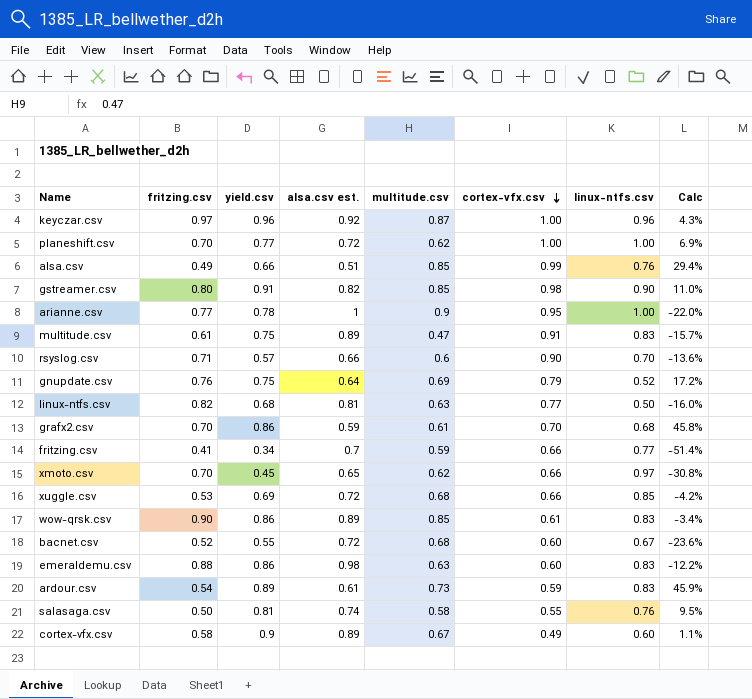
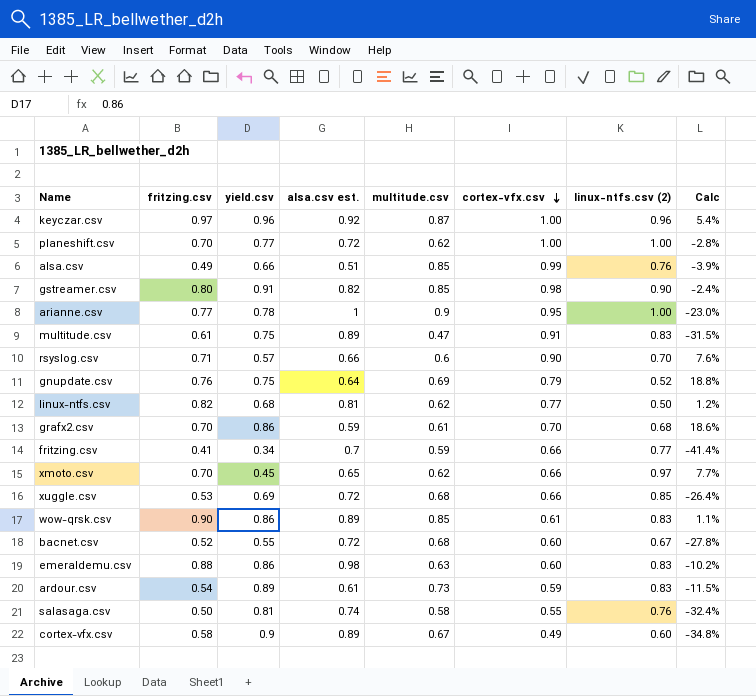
column name: linux-ntfs.csv -> linux-ntfs.csv (2)
column Calc | formula: ([yield.csv] - [alsa.csv est.]) / [alsa.csv est.] -> ([fritzing.csv] - [alsa.csv est.]) / [alsa.csv est.]
linux-ntfs.csv | multitude.csv: 0.63 -> 0.62

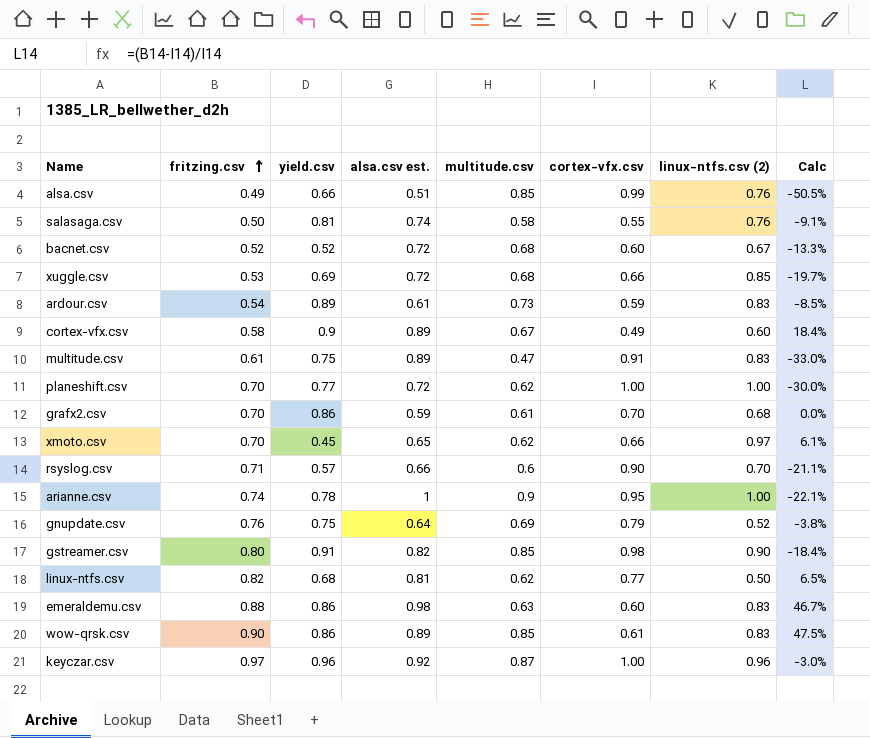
row order: cortex-vfx.csv descending -> fritzing.csv ascending
column Calc | formula: ([fritzing.csv] - [alsa.csv est.]) / [alsa.csv est.] -> ([fritzing.csv] - [cortex-vfx.csv]) / [cortex-vfx.csv]
row fritzing.csv: 0.41 | 0.34 | 0.7 | 0.59 | 0.66 | 0.77 | -41.4% -> none
bacnet.csv | yield.csv: 0.55 -> 0.52
arianne.csv | fritzing.csv: 0.77 -> 0.74

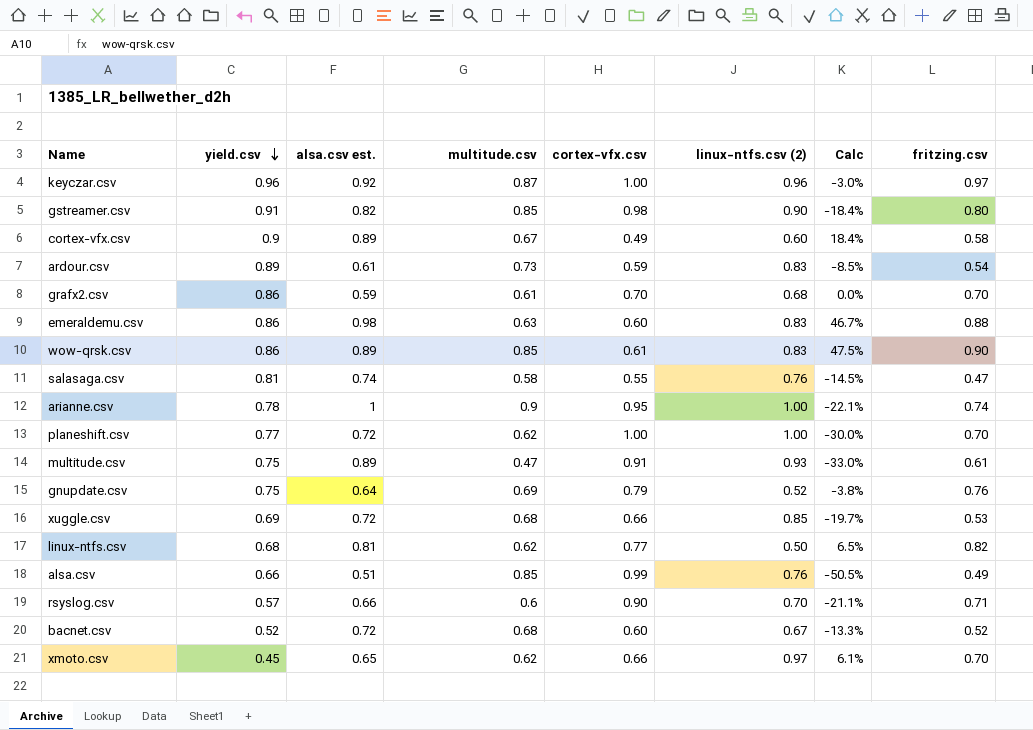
row order: fritzing.csv ascending -> yield.csv descending
column fritzing.csv | position: 2 -> 8
salasaga.csv | Calc: -9.1% -> -14.5%
salasaga.csv | fritzing.csv: 0.50 -> 0.47
multitude.csv | linux-ntfs.csv (2): 0.83 -> 0.93

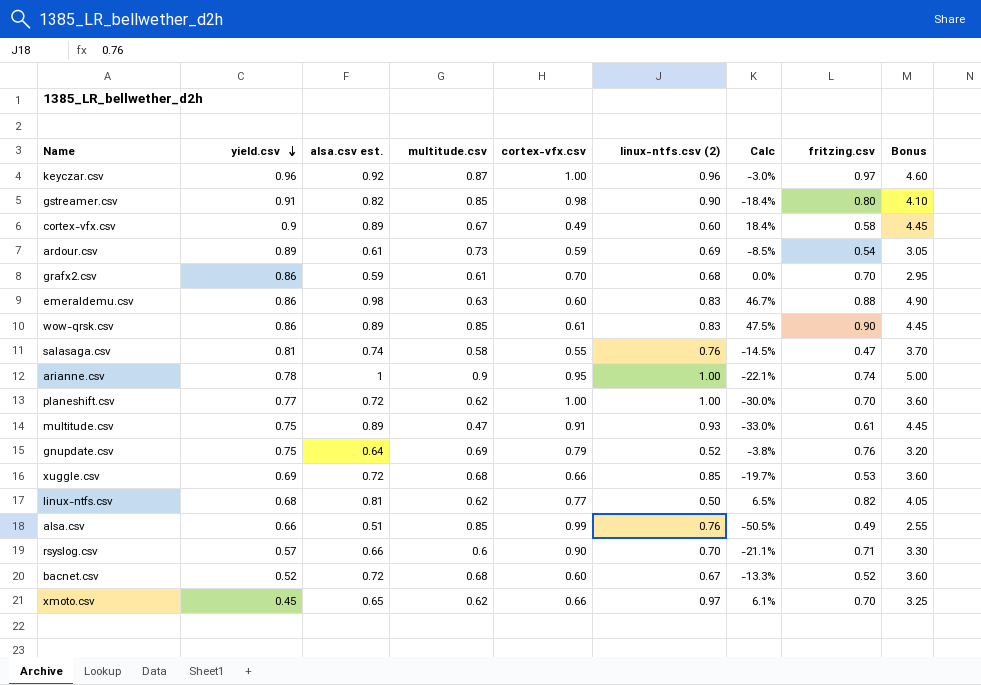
column Bonus | formula: none -> [alsa.csv est.] * 5
ardour.csv | linux-ntfs.csv (2): 0.83 -> 0.69

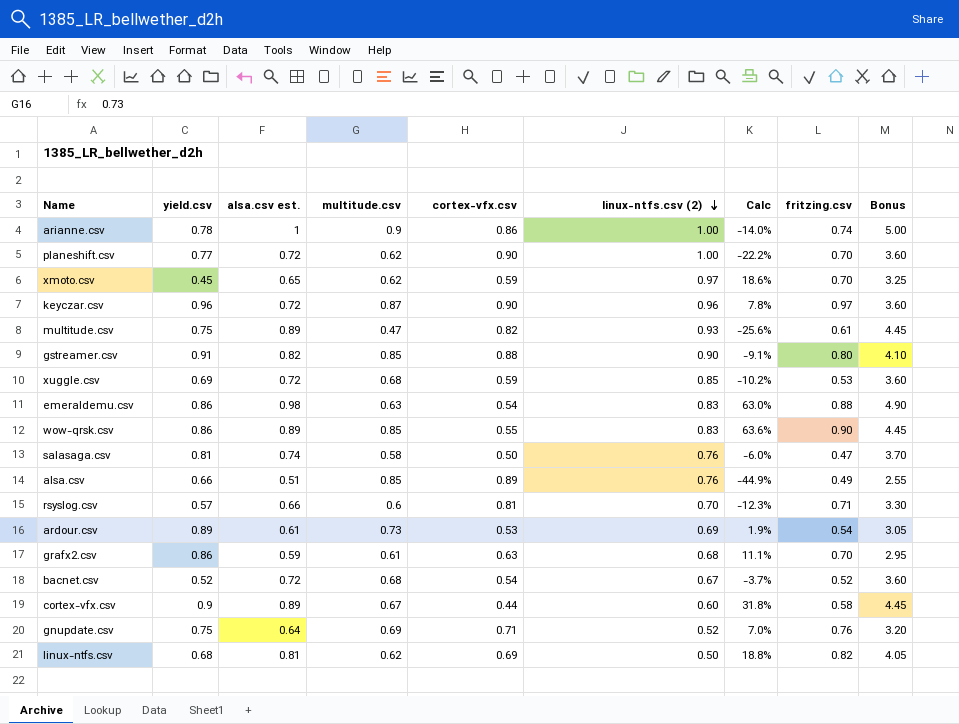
row order: yield.csv descending -> linux-ntfs.csv (2) descending
arianne.csv | cortex-vfx.csv: 0.95 -> 0.86
arianne.csv | Calc: -22.1% -> -14.0%
planeshift.csv | cortex-vfx.csv: 1.00 -> 0.90
planeshift.csv | Calc: -30.0% -> -22.2%
xmoto.csv | cortex-vfx.csv: 0.66 -> 0.59
xmoto.csv | Calc: 6.1% -> 18.6%
keyczar.csv | alsa.csv est.: 0.92 -> 0.72
keyczar.csv | cortex-vfx.csv: 1.00 -> 0.90
keyczar.csv | Calc: -3.0% -> 7.8%
keyczar.csv | Bonus: 4.60 -> 3.60
multitude.csv | cortex-vfx.csv: 0.91 -> 0.82
multitude.csv | Calc: -33.0% -> -25.6%
gstreamer.csv | cortex-vfx.csv: 0.98 -> 0.88
gstreamer.csv | Calc: -18.4% -> -9.1%
xuggle.csv | cortex-vfx.csv: 0.66 -> 0.59
xuggle.csv | Calc: -19.7% -> -10.2%
emeraldemu.csv | cortex-vfx.csv: 0.60 -> 0.54
emeraldemu.csv | Calc: 46.7% -> 63.0%
wow-qrsk.csv | cortex-vfx.csv: 0.61 -> 0.55
wow-qrsk.csv | Calc: 47.5% -> 63.6%
salasaga.csv | cortex-vfx.csv: 0.55 -> 0.50
salasaga.csv | Calc: -14.5% -> -6.0%
alsa.csv | cortex-vfx.csv: 0.99 -> 0.89
alsa.csv | Calc: -50.5% -> -44.9%
rsyslog.csv | cortex-vfx.csv: 0.90 -> 0.81
rsyslog.csv | Calc: -21.1% -> -12.3%
ardour.csv | cortex-vfx.csv: 0.59 -> 0.53
ardour.csv | Calc: -8.5% -> 1.9%
grafx2.csv | cortex-vfx.csv: 0.70 -> 0.63
grafx2.csv | Calc: 0.0% -> 11.1%
bacnet.csv | cortex-vfx.csv: 0.60 -> 0.54
bacnet.csv | Calc: -13.3% -> -3.7%
cortex-vfx.csv | cortex-vfx.csv: 0.49 -> 0.44
cortex-vfx.csv | Calc: 18.4% -> 31.8%
gnupdate.csv | cortex-vfx.csv: 0.79 -> 0.71
gnupdate.csv | Calc: -3.8% -> 7.0%
linux-ntfs.csv | cortex-vfx.csv: 0.77 -> 0.69
linux-ntfs.csv | Calc: 6.5% -> 18.8%

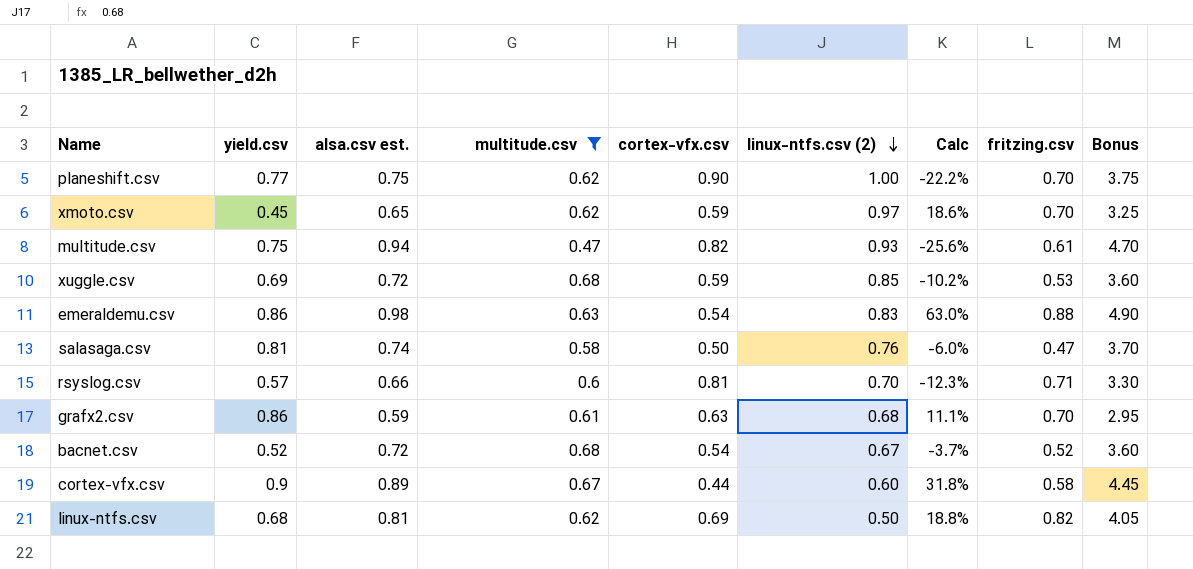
filter: none -> multitude.csv <= 0.68
planeshift.csv | alsa.csv est.: 0.72 -> 0.75
planeshift.csv | Bonus: 3.60 -> 3.75
multitude.csv | alsa.csv est.: 0.89 -> 0.94
multitude.csv | Bonus: 4.45 -> 4.70

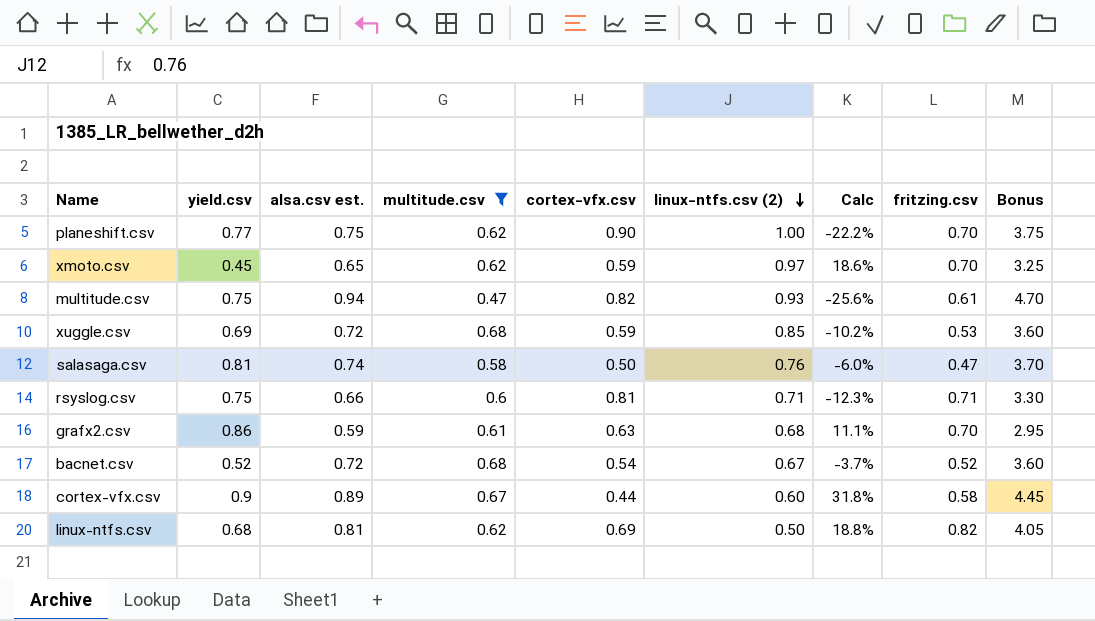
row emeraldemu.csv: 0.86 | 0.98 | 0.63 | 0.54 | 0.83 | 63.0% | 0.88 | 4.90 -> none
rsyslog.csv | yield.csv: 0.57 -> 0.75
rsyslog.csv | linux-ntfs.csv (2): 0.70 -> 0.71

